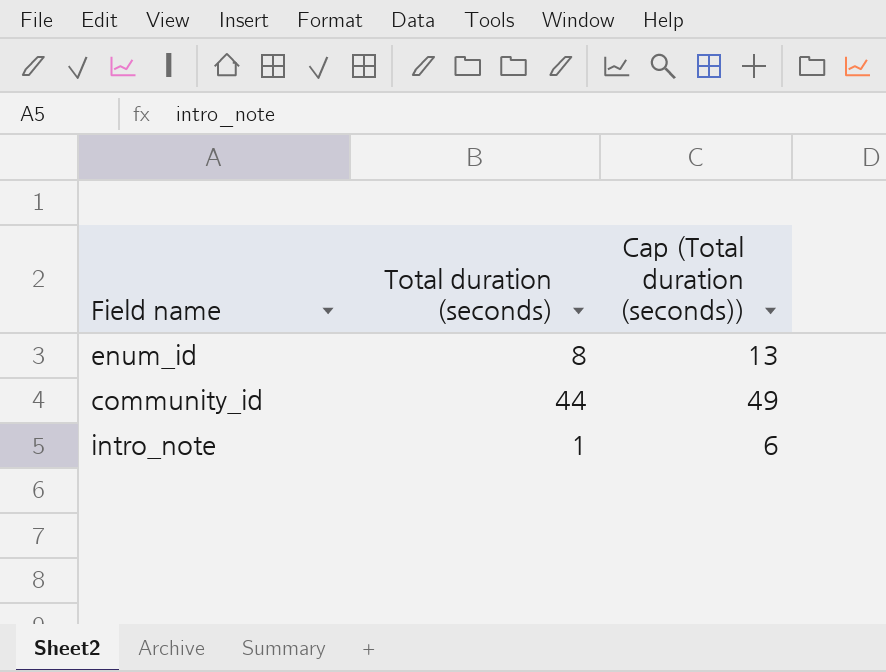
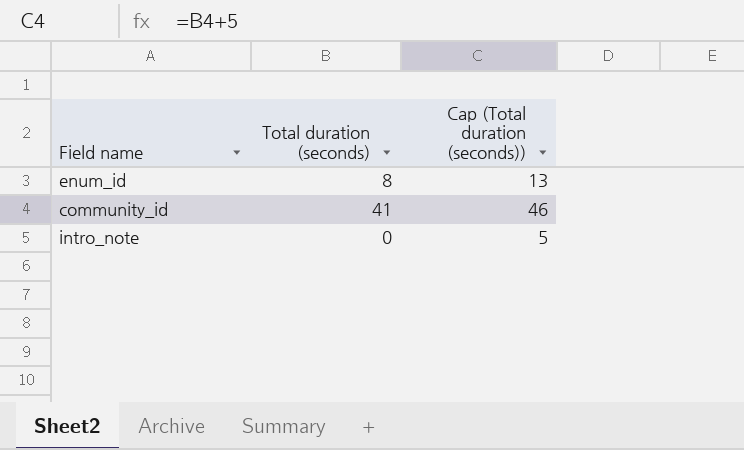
community_id | Total duration (seconds): 44 -> 41
community_id | Cap (Total duration (seconds)): 49 -> 46
intro_note | Total duration (seconds): 1 -> 0
intro_note | Cap (Total duration (seconds)): 6 -> 5

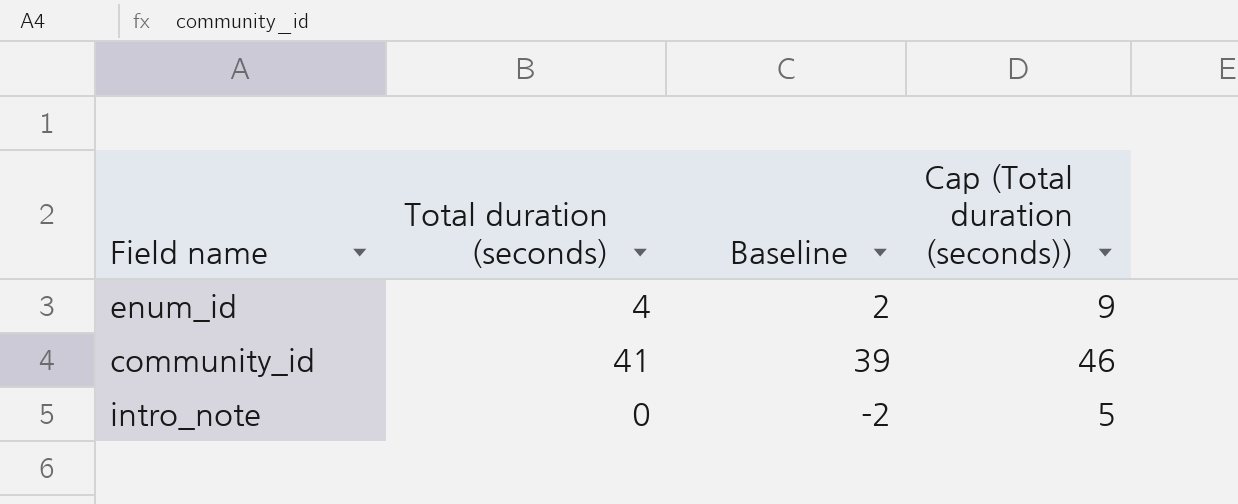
column Baseline | formula: none -> [Total duration (seconds)] - 2
enum_id | Total duration (seconds): 8 -> 4
enum_id | Cap (Total duration (seconds)): 13 -> 9

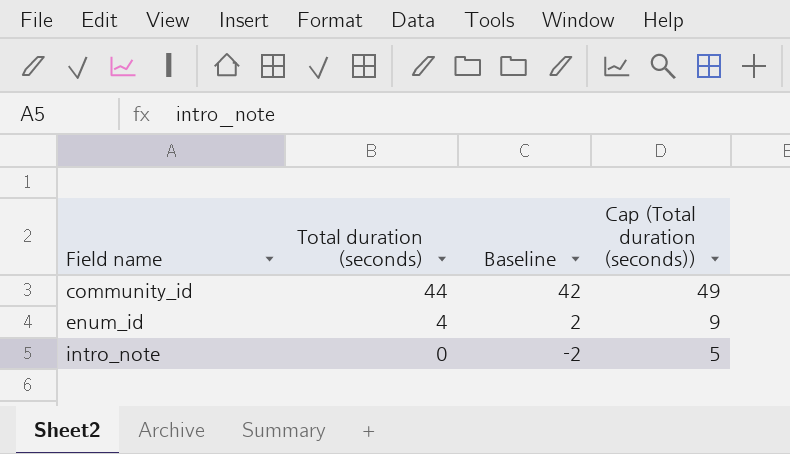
row order: none -> Field name ascending
community_id | Total duration (seconds): 41 -> 44
community_id | Baseline: 39 -> 42
community_id | Cap (Total duration (seconds)): 46 -> 49

